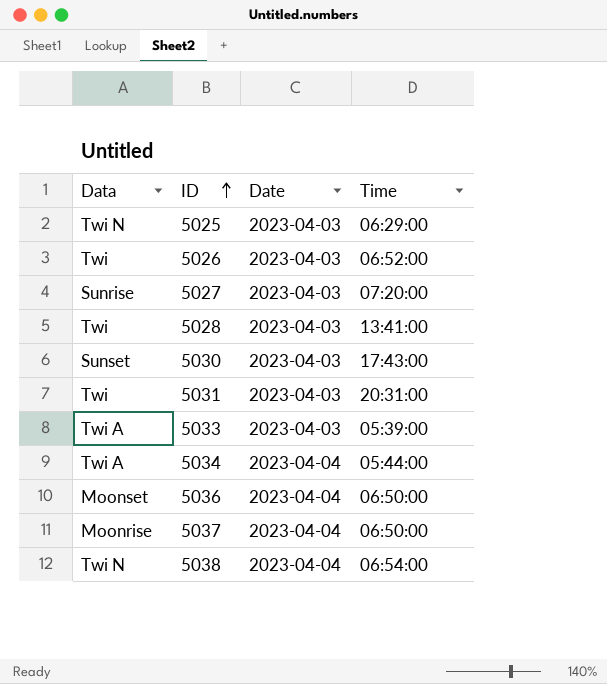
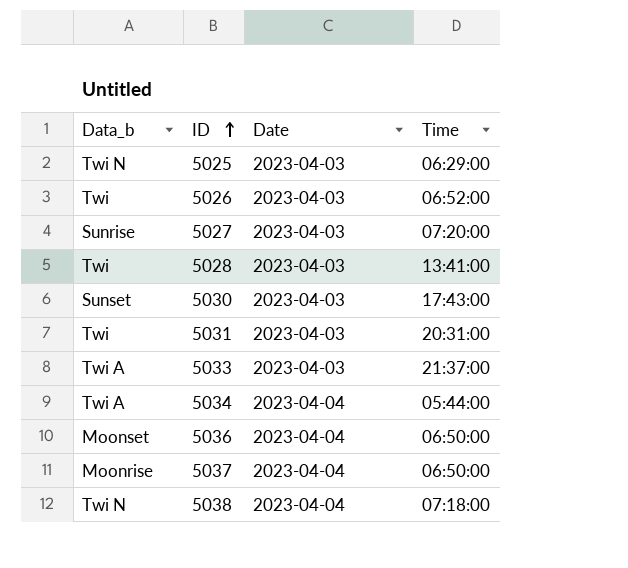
column name: Data -> Data_b
5033 | Time: 05:39:00 -> 21:37:00
5038 | Time: 06:54:00 -> 07:18:00

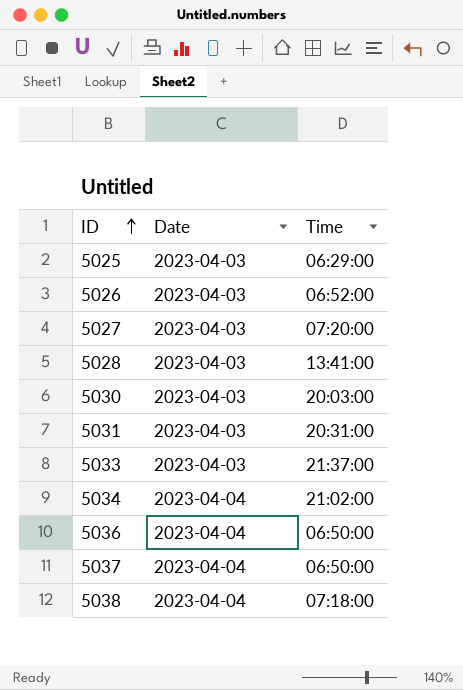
column Data_b | position: 1 -> none
5030 | Time: 17:43:00 -> 20:03:00
5034 | Time: 05:44:00 -> 21:02:00

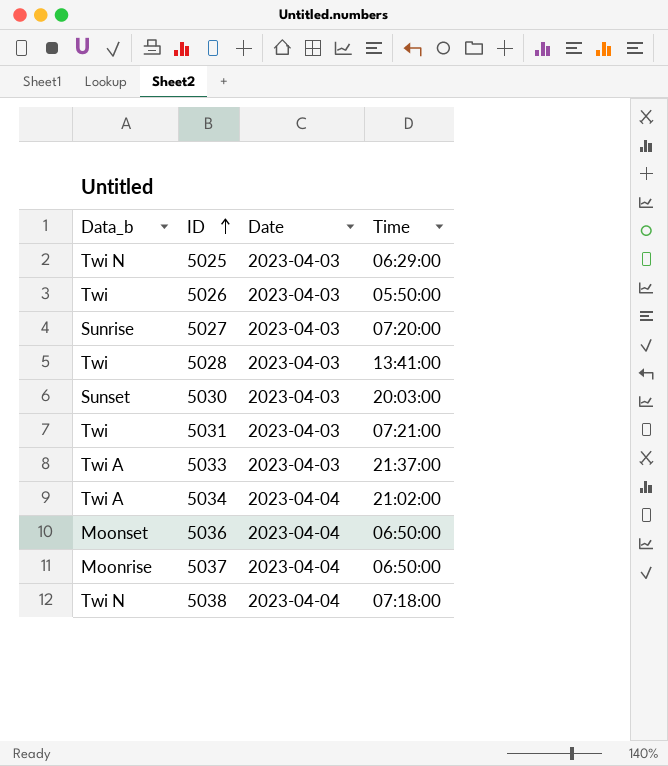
column Data_b | position: none -> 1
5026 | Time: 06:52:00 -> 05:50:00
5031 | Time: 20:31:00 -> 07:21:00

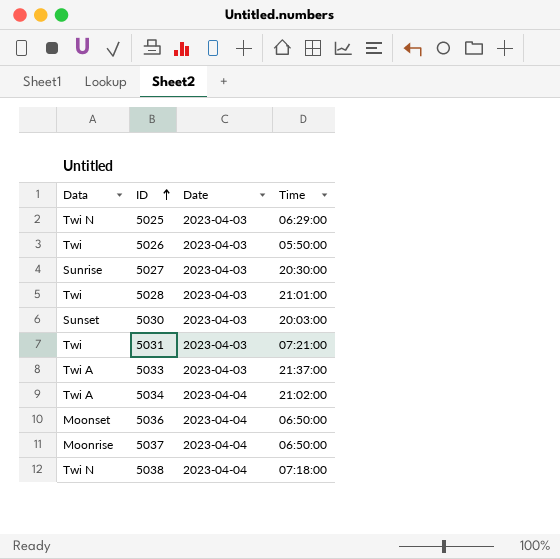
column name: Data_b -> Data
5027 | Time: 07:20:00 -> 20:30:00
5028 | Time: 13:41:00 -> 21:01:00

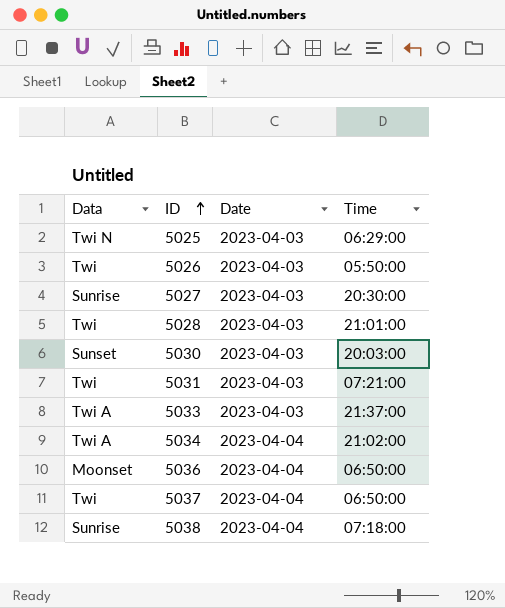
5037 | Data: Moonrise -> Twi
5038 | Data: Twi N -> Sunrise

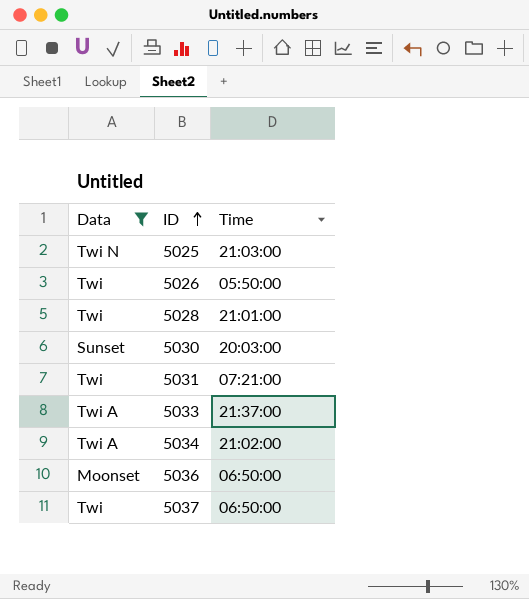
filter: none -> Data != Sunrise
column Date | position: 3 -> none
5025 | Time: 06:29:00 -> 21:03:00

